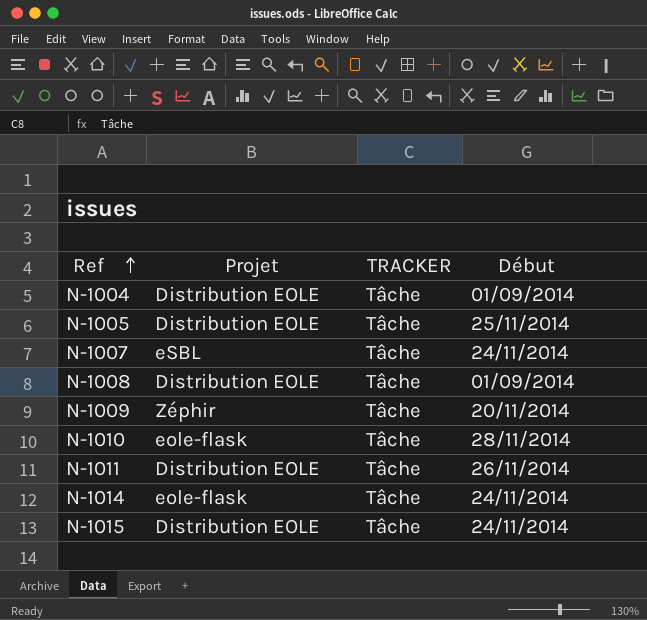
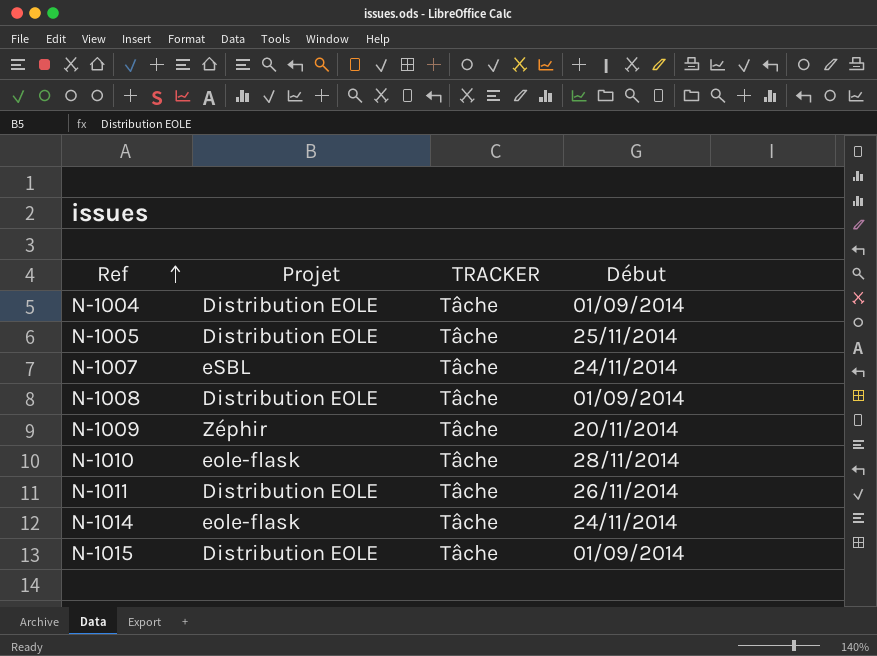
N-1015 | Début: 24/11/2014 -> 01/09/2014

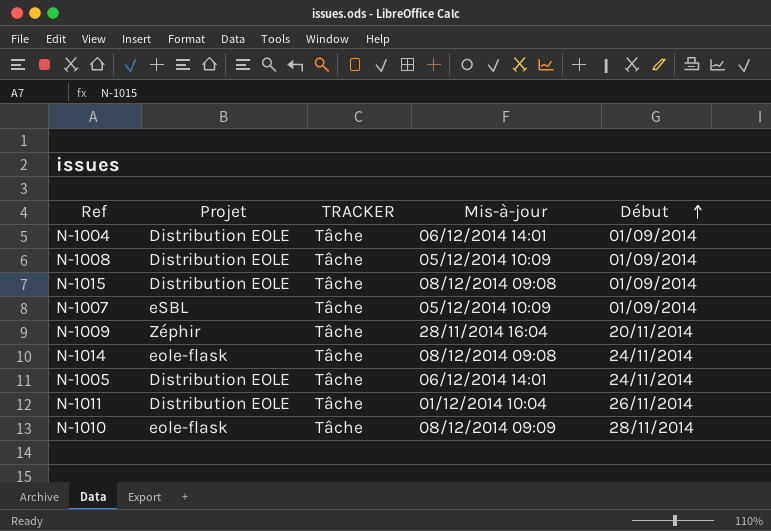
row order: Ref ascending -> Début ascending
column Mis-à-jour | position: none -> 4
N-1007 | Début: 24/11/2014 -> 01/09/2014
N-1005 | Début: 25/11/2014 -> 24/11/2014

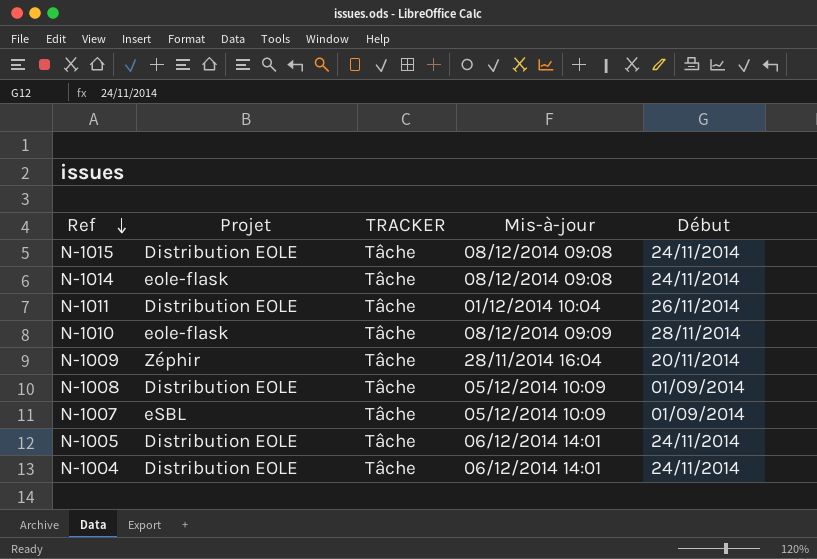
row order: Début ascending -> Ref descending
N-1015 | Début: 01/09/2014 -> 24/11/2014
N-1004 | Début: 01/09/2014 -> 24/11/2014

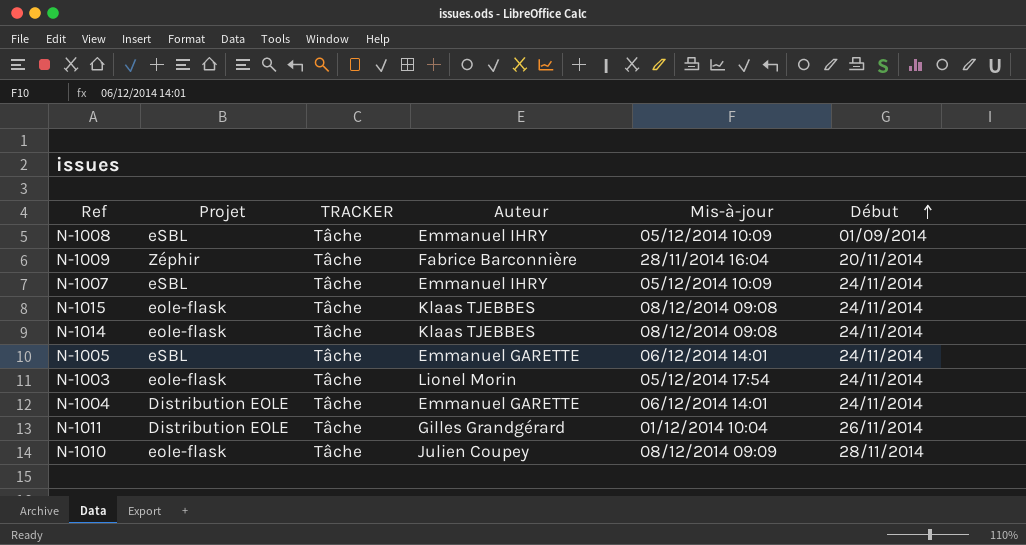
row order: Ref descending -> Début ascending
column Auteur | position: none -> 4
N-1008 | Projet: Distribution EOLE -> eSBL
N-1007 | Début: 01/09/2014 -> 24/11/2014
N-1015 | Projet: Distribution EOLE -> eole-flask
N-1005 | Projet: Distribution EOLE -> eSBL
row N-1003: none -> eole-flask | Tâche | Lionel Morin | 05/12/2014 17:54 | 24/11/2014

